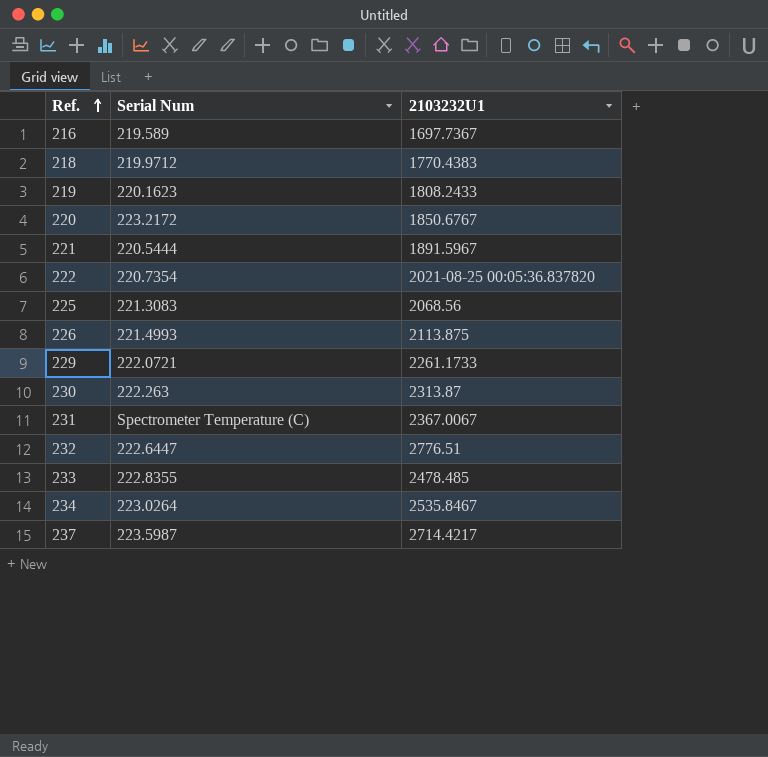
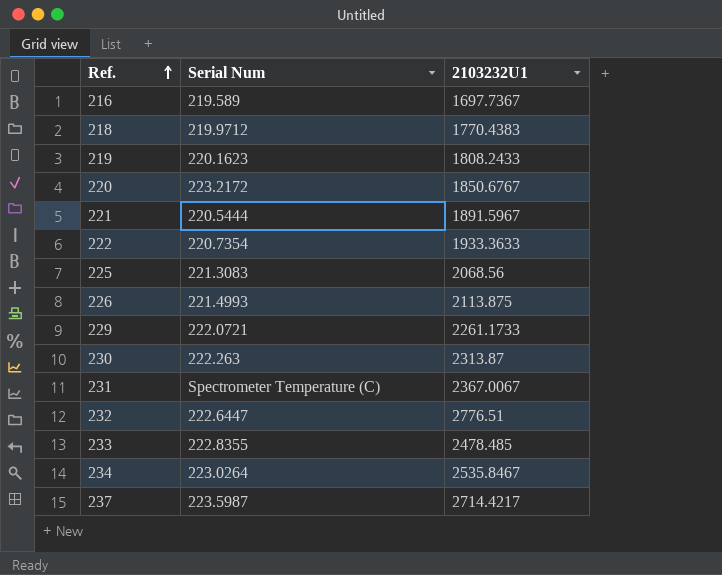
222 | 2103232U1: 2021-08-25 00:05:36.837820 -> 1933.3633

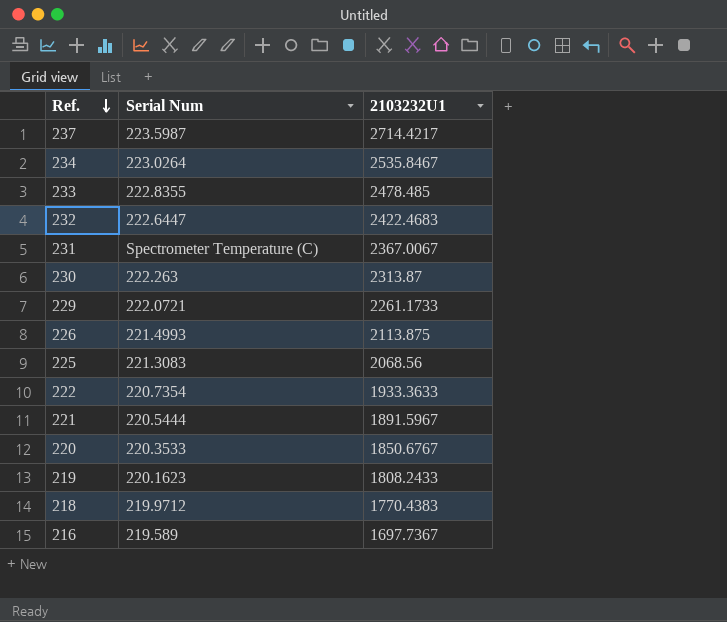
row order: Ref. ascending -> Ref. descending
232 | 2103232U1: 2776.51 -> 2422.4683
220 | Serial Num: 223.2172 -> 220.3533

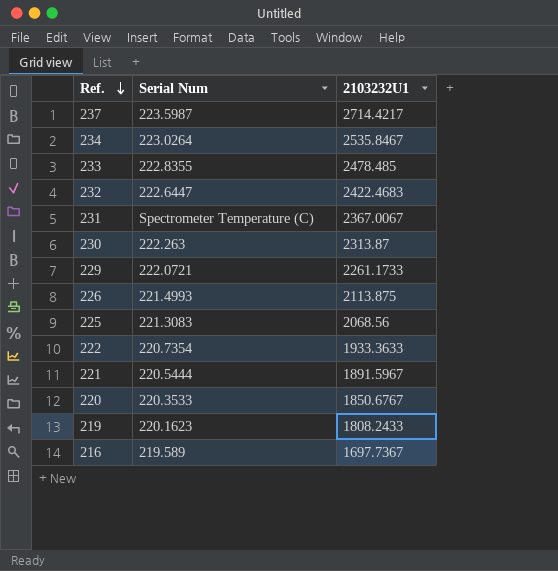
row 218: 219.9712 | 1770.4383 -> none

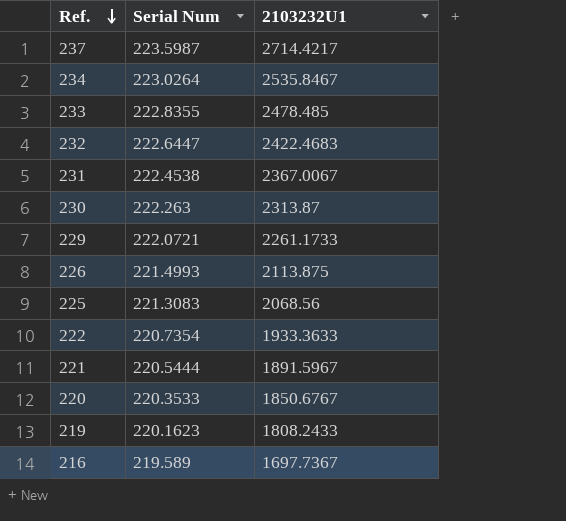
231 | Serial Num: Spectrometer Temperature (C) -> 222.4538

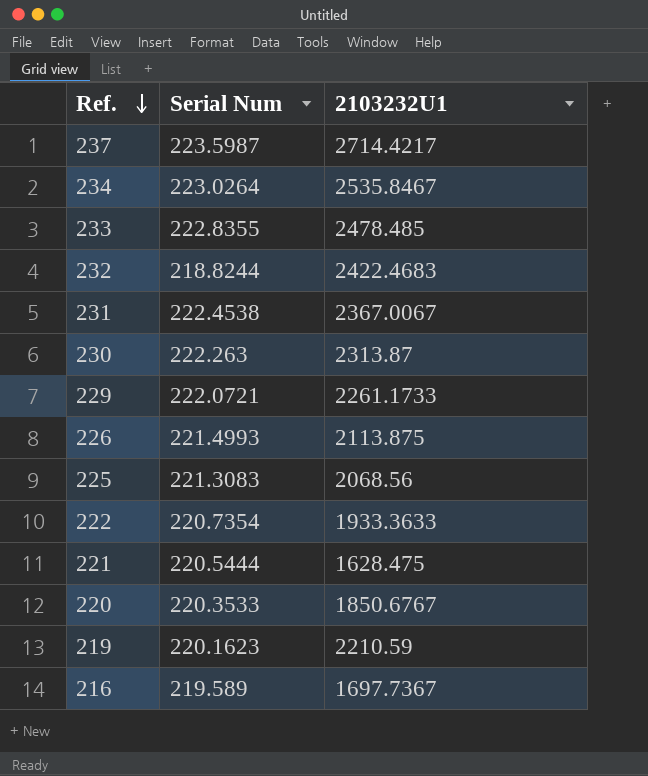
232 | Serial Num: 222.6447 -> 218.8244
221 | 2103232U1: 1891.5967 -> 1628.475
219 | 2103232U1: 1808.2433 -> 2210.59

